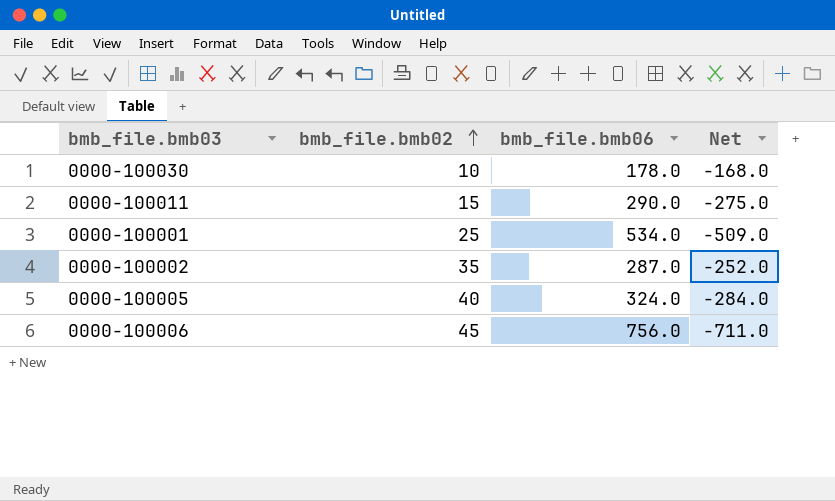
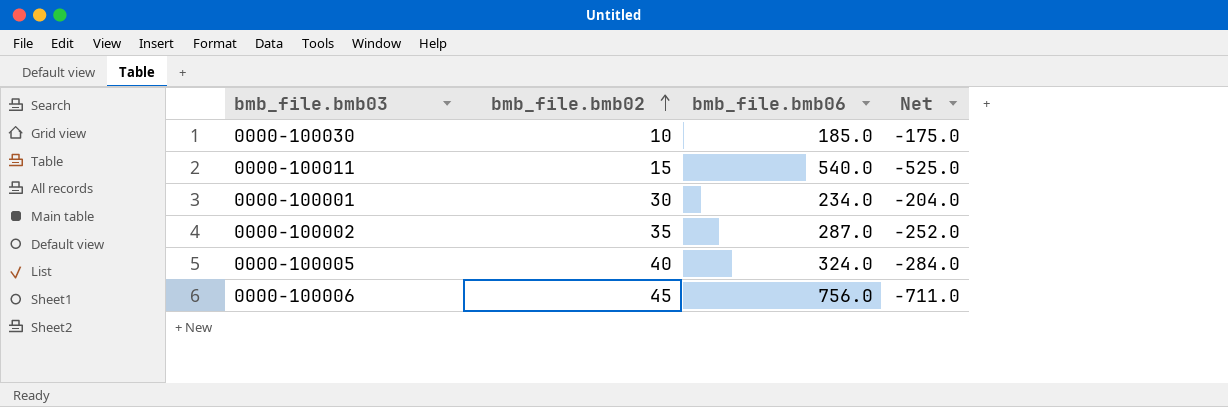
0000-100030 | bmb_file.bmb06: 178.0 -> 185.0
0000-100030 | Net: -168.0 -> -175.0
0000-100011 | bmb_file.bmb06: 290.0 -> 540.0
0000-100011 | Net: -275.0 -> -525.0
0000-100001 | bmb_file.bmb02: 25 -> 30
0000-100001 | bmb_file.bmb06: 534.0 -> 234.0
0000-100001 | Net: -509.0 -> -204.0

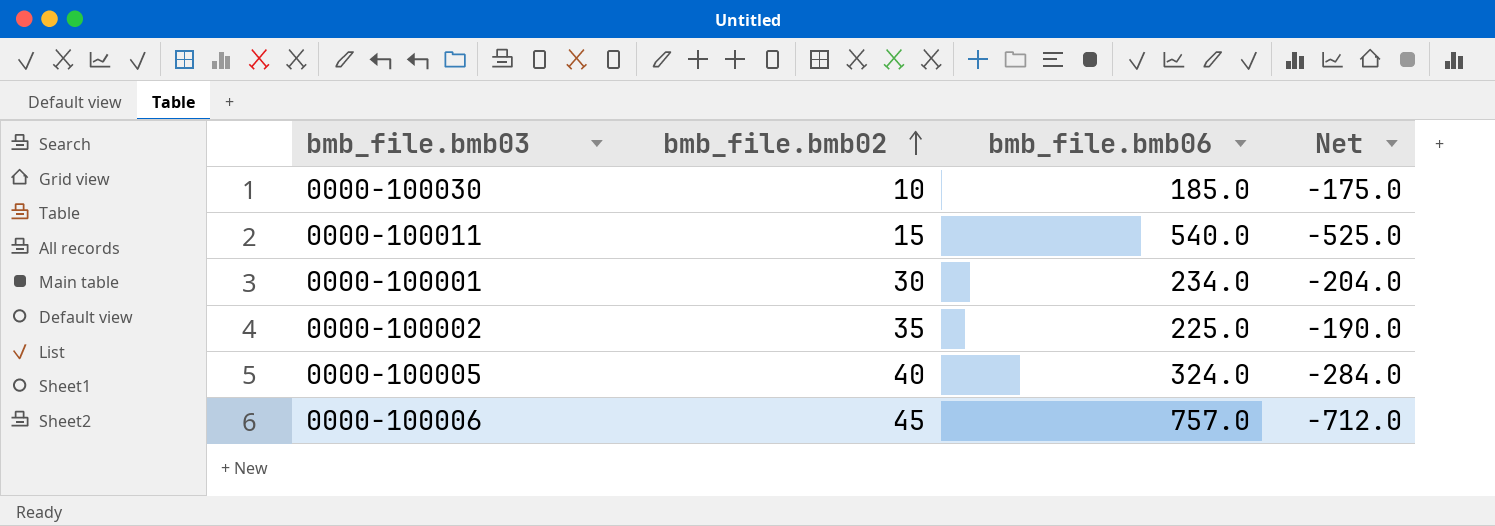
0000-100002 | bmb_file.bmb06: 287.0 -> 225.0
0000-100002 | Net: -252.0 -> -190.0
0000-100006 | bmb_file.bmb06: 756.0 -> 757.0
0000-100006 | Net: -711.0 -> -712.0

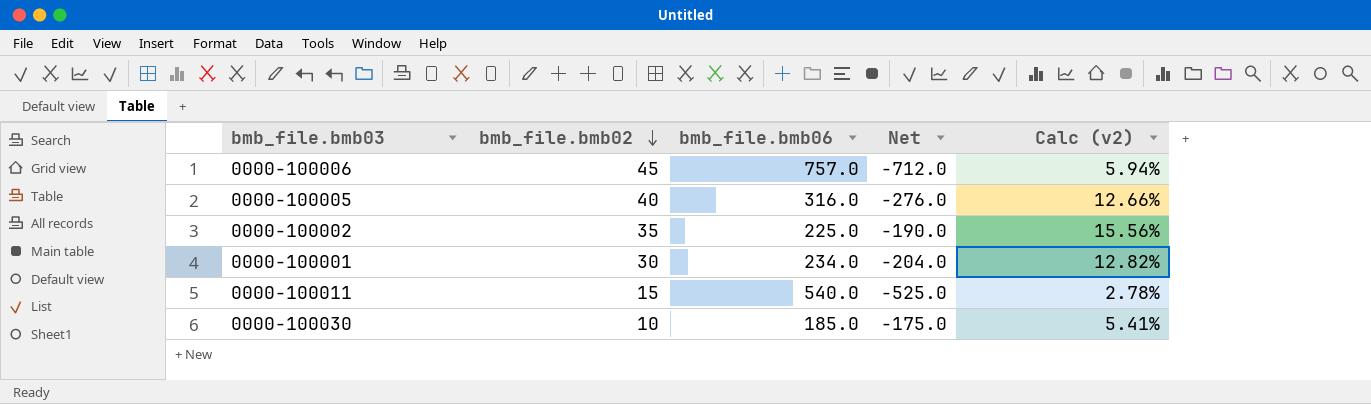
row order: bmb_file.bmb02 ascending -> bmb_file.bmb02 descending
column Calc (v2) | formula: none -> [bmb_file.bmb02] / [bmb_file.bmb06]
0000-100005 | bmb_file.bmb06: 324.0 -> 316.0
0000-100005 | Net: -284.0 -> -276.0

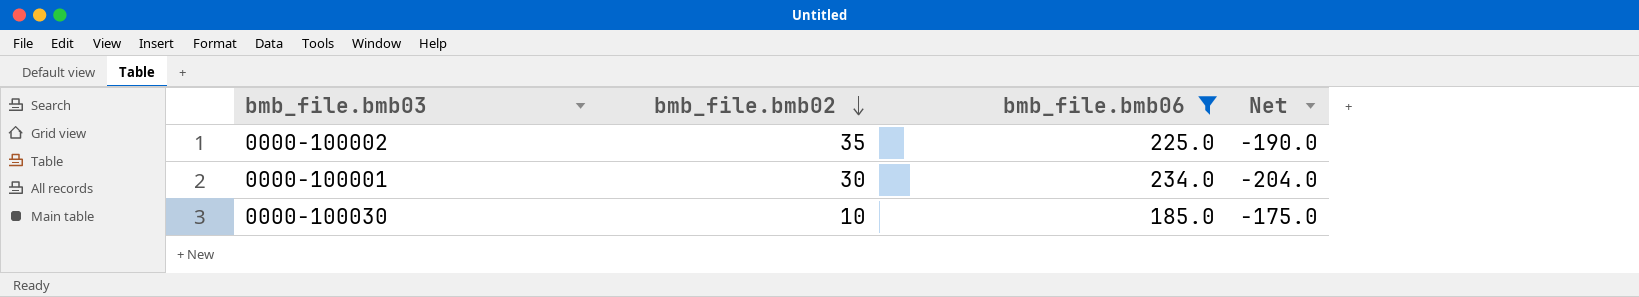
filter: none -> bmb_file.bmb06 <= 234.0
column Calc (v2) | formula: [bmb_file.bmb02] / [bmb_file.bmb06] -> none

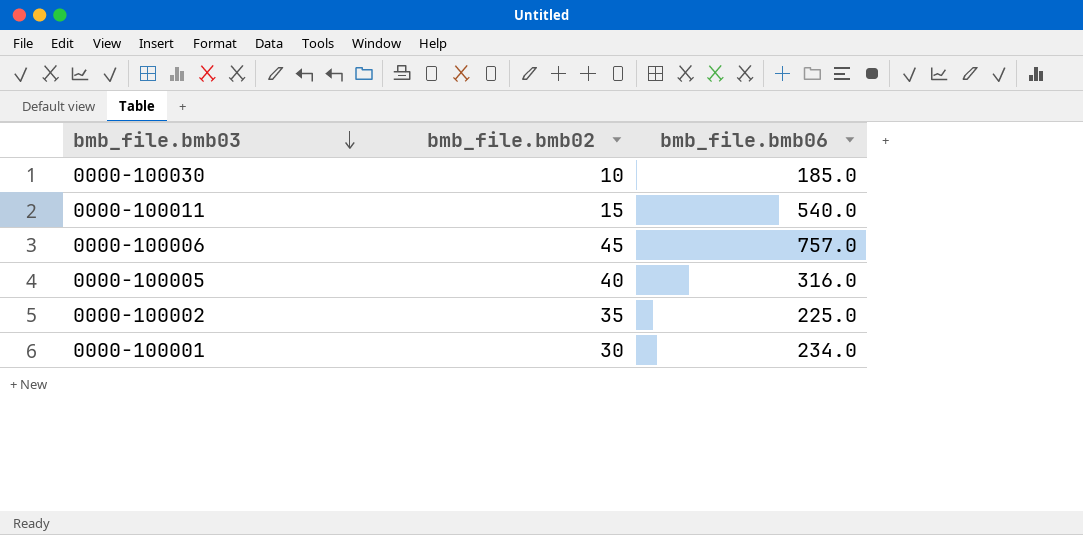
filter: bmb_file.bmb06 <= 234.0 -> none
row order: bmb_file.bmb02 descending -> bmb_file.bmb03 descending
column Net | formula: [bmb_file.bmb02] - [bmb_file.bmb06] -> none

